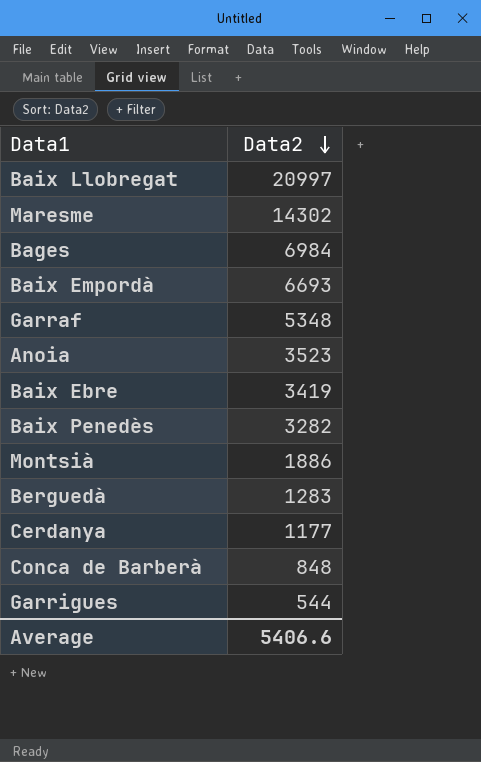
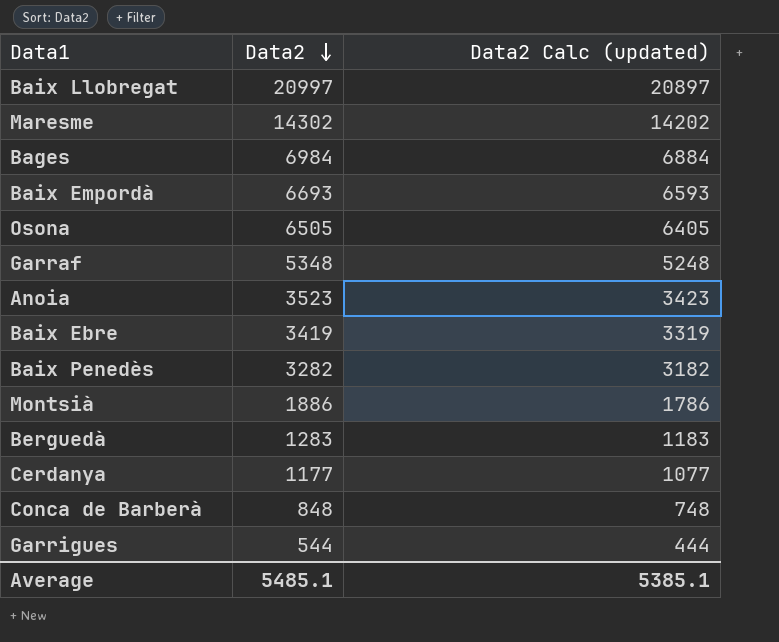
column Data2 Calc (updated) | formula: none -> [Data2] - 100
row Osona: none -> 6505 | 6405
Average | Data2: 5406.6 -> 5485.1

